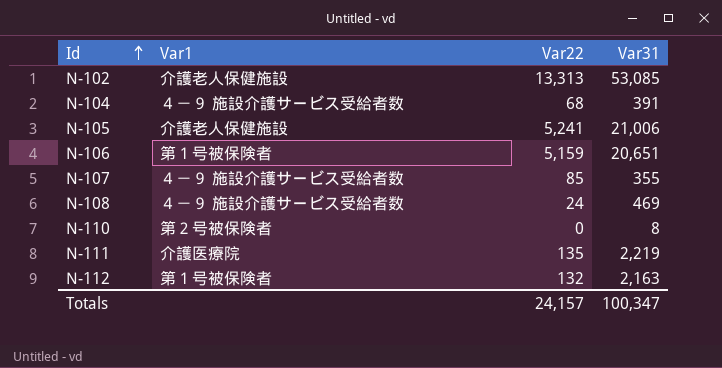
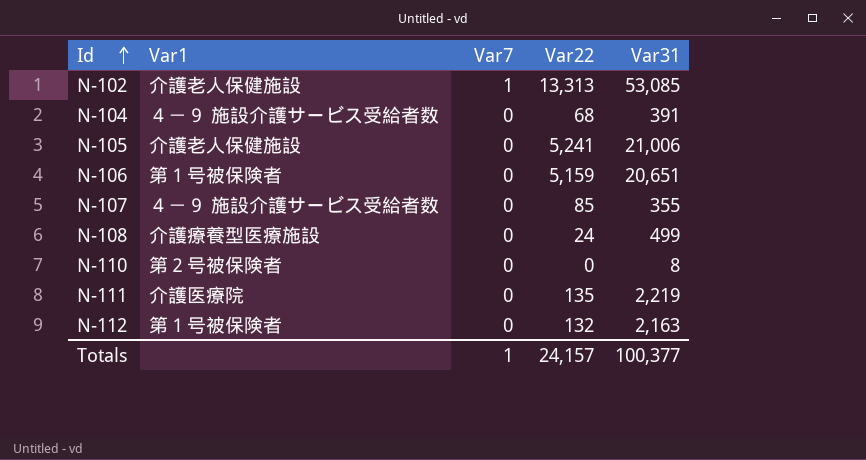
column Var7 | position: none -> 3
N-108 | Var1: ４－９ 施設介護サービス受給者数 -> 介護療養型医療施設
N-108 | Var31: 469 -> 499
Totals | Var31: 100,347 -> 100,377

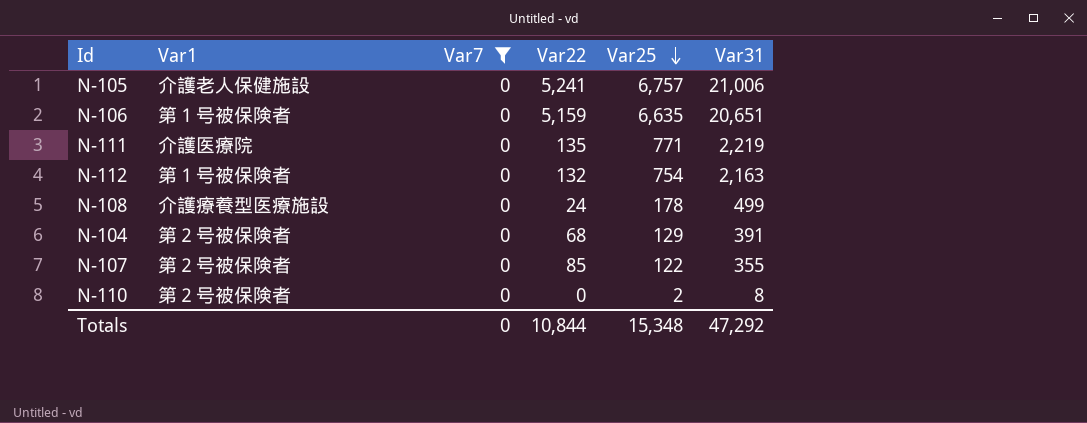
filter: none -> Var7 = 0
row order: Id ascending -> Var25 descending
column Var25 | position: none -> 5
N-104 | Var1: ４－９ 施設介護サービス受給者数 -> 第２号被保険者
N-107 | Var1: ４－９ 施設介護サービス受給者数 -> 第２号被保険者
Totals | Var7: 1 -> 0
Totals | Var22: 24,157 -> 10,844
Totals | Var31: 100,377 -> 47,292

